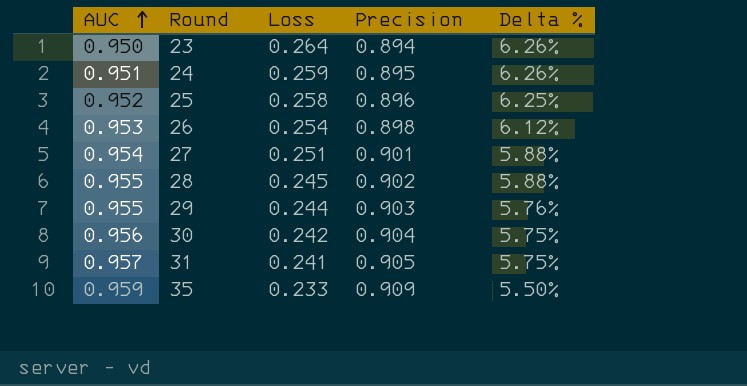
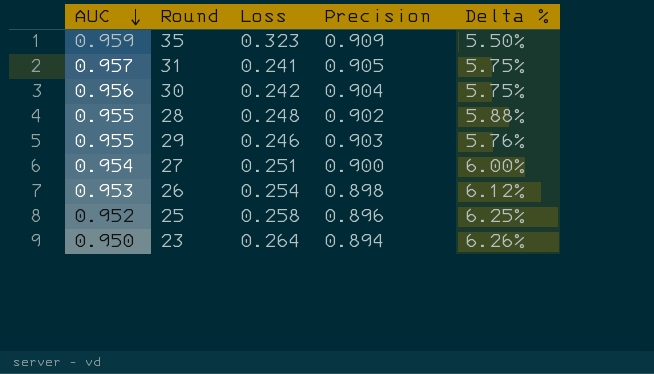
row order: AUC ascending -> AUC descending
row 24: 0.951 | 0.259 | 0.895 | 6.26% -> none
35 | Loss: 0.233 -> 0.323
28 | Loss: 0.245 -> 0.248
29 | Loss: 0.244 -> 0.246
27 | Precision: 0.901 -> 0.900
27 | Delta %: 5.88% -> 6.00%

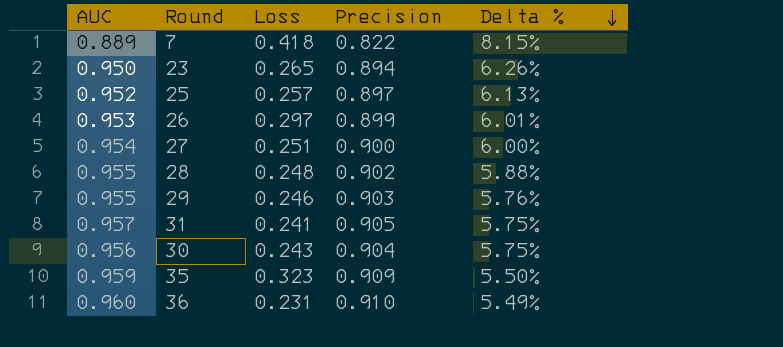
row order: AUC descending -> Delta % descending
row 7: none -> 0.889 | 0.418 | 0.822 | 8.15%
23 | Loss: 0.264 -> 0.265
25 | Loss: 0.258 -> 0.257
25 | Precision: 0.896 -> 0.897
25 | Delta %: 6.25% -> 6.13%
26 | Loss: 0.254 -> 0.297
26 | Precision: 0.898 -> 0.899
26 | Delta %: 6.12% -> 6.01%
30 | Loss: 0.242 -> 0.243
row 36: none -> 0.960 | 0.231 | 0.910 | 5.49%

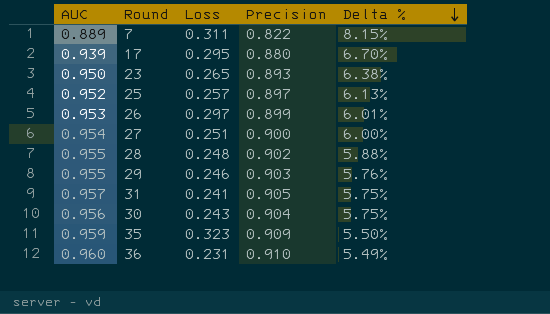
7 | Loss: 0.418 -> 0.311
row 17: none -> 0.939 | 0.295 | 0.880 | 6.70%
23 | Precision: 0.894 -> 0.893
23 | Delta %: 6.26% -> 6.38%

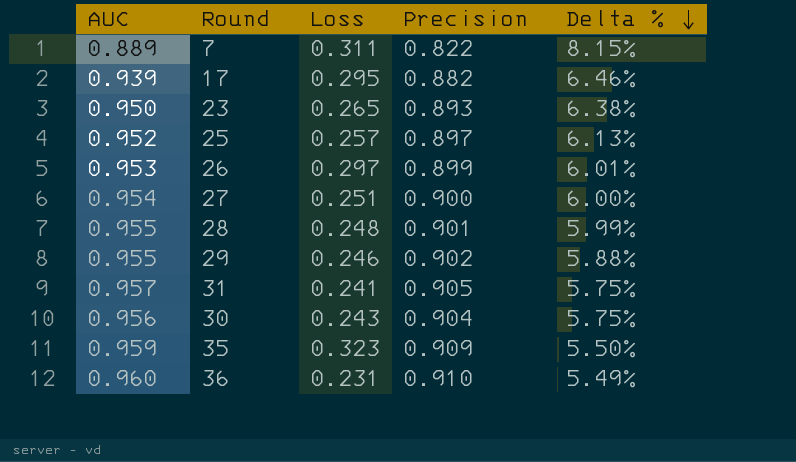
17 | Precision: 0.880 -> 0.882
17 | Delta %: 6.70% -> 6.46%
28 | Precision: 0.902 -> 0.901
28 | Delta %: 5.88% -> 5.99%
29 | Precision: 0.903 -> 0.902
29 | Delta %: 5.76% -> 5.88%

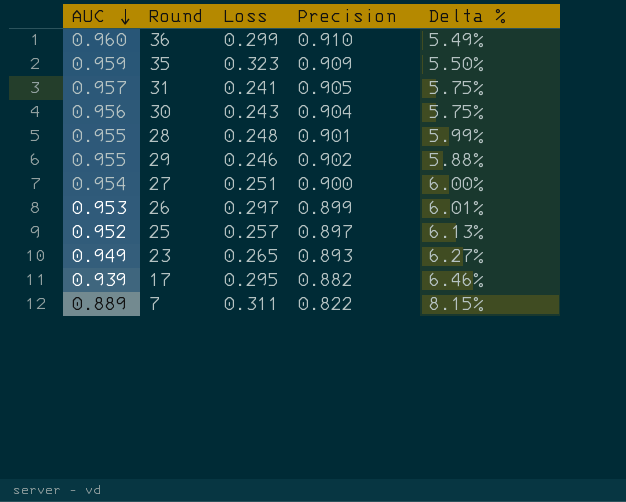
row order: Delta % descending -> AUC descending
36 | Loss: 0.231 -> 0.299
23 | AUC: 0.950 -> 0.949
23 | Delta %: 6.38% -> 6.27%

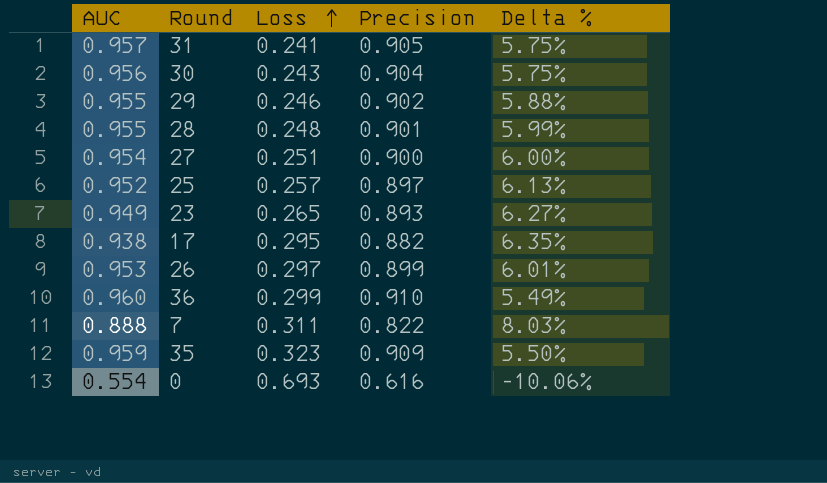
row order: AUC descending -> Loss ascending
17 | AUC: 0.939 -> 0.938
17 | Delta %: 6.46% -> 6.35%
7 | AUC: 0.889 -> 0.888
7 | Delta %: 8.15% -> 8.03%
row 0: none -> 0.554 | 0.693 | 0.616 | -10.06%

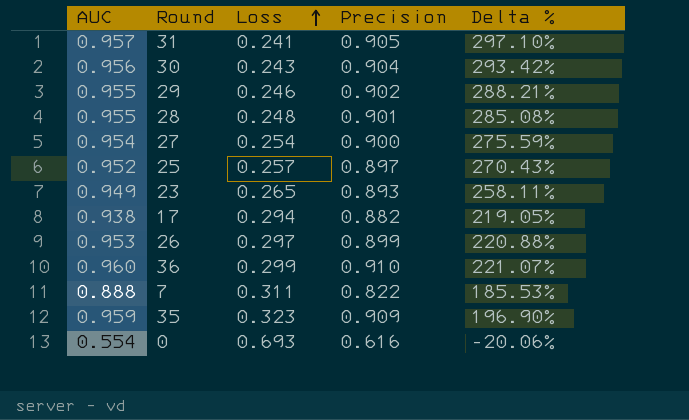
column Delta % | formula: ([AUC] - [Precision]) / [Precision] -> ([AUC] - [Loss]) / [Loss]
27 | Loss: 0.251 -> 0.254
17 | Loss: 0.295 -> 0.294

